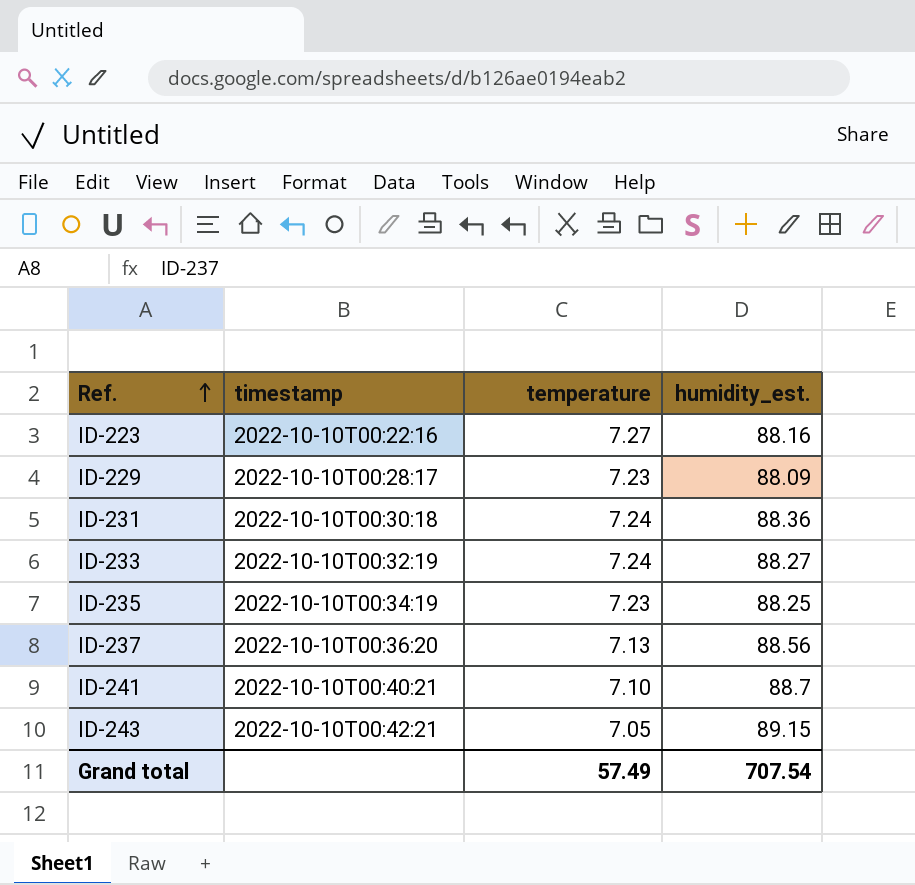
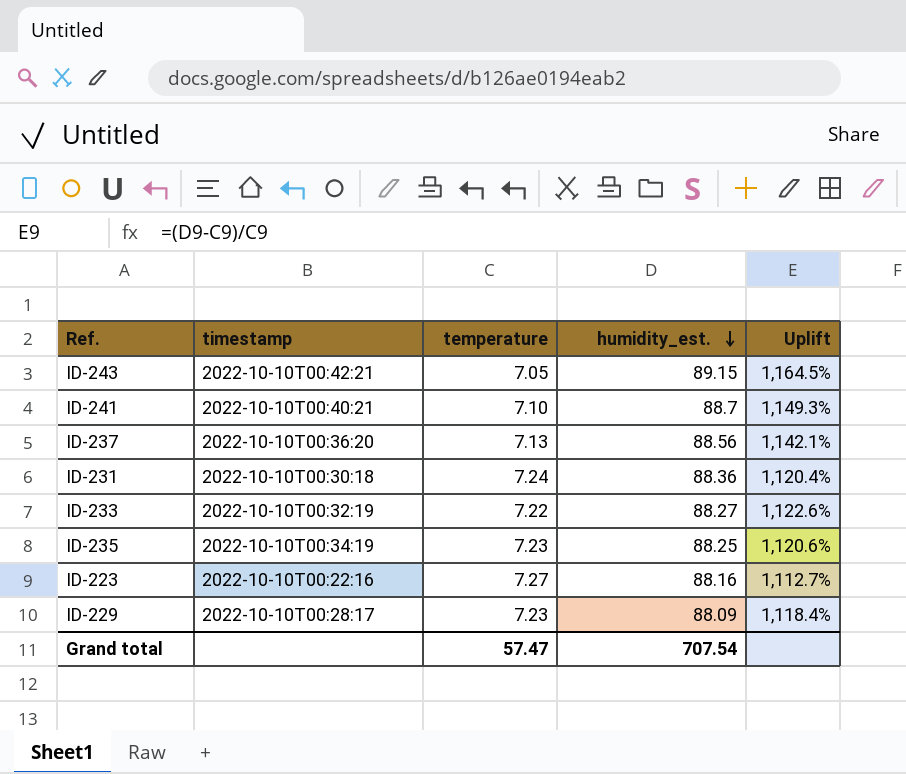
row order: Ref. ascending -> humidity_est. descending
column Uplift | formula: none -> ([humidity_est.] - [temperature]) / [temperature]
ID-233 | temperature: 7.24 -> 7.22
Grand total | temperature: 57.49 -> 57.47

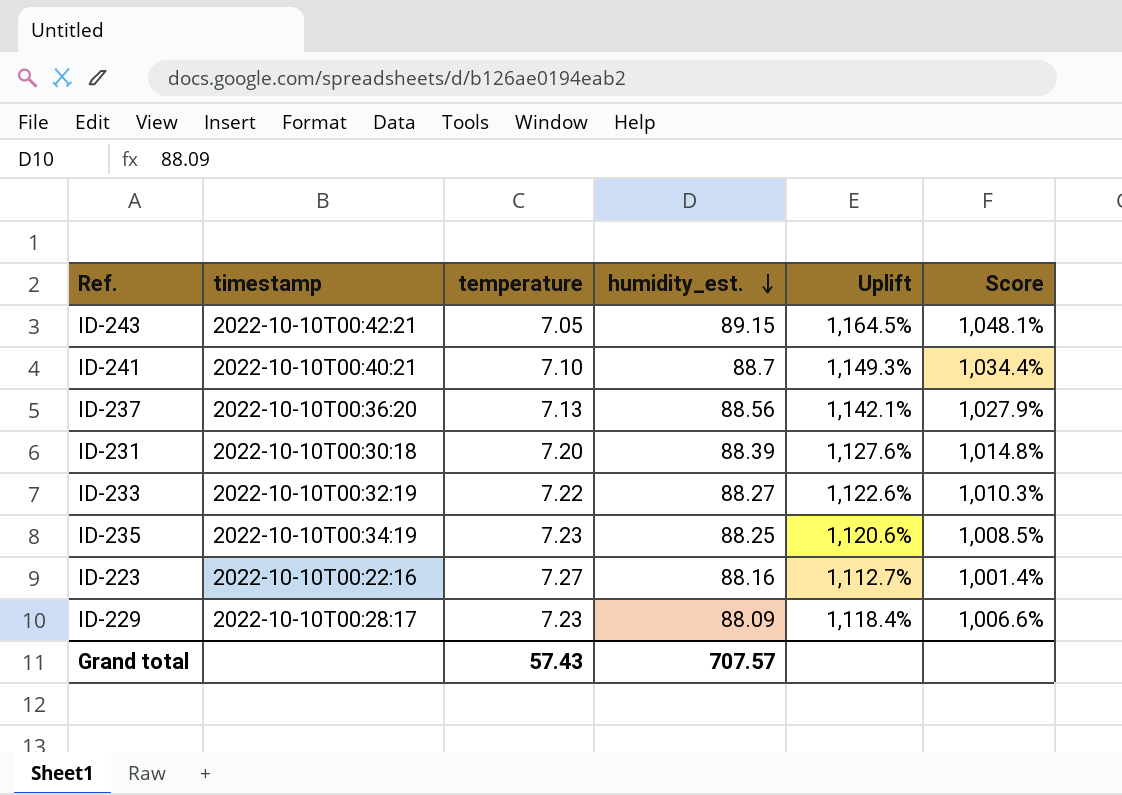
column Score | formula: none -> [Uplift] * 0.9
ID-231 | temperature: 7.24 -> 7.20
ID-231 | humidity_est.: 88.36 -> 88.39
ID-231 | Uplift: 1,120.4% -> 1,127.6%
Grand total | temperature: 57.47 -> 57.43
Grand total | humidity_est.: 707.54 -> 707.57

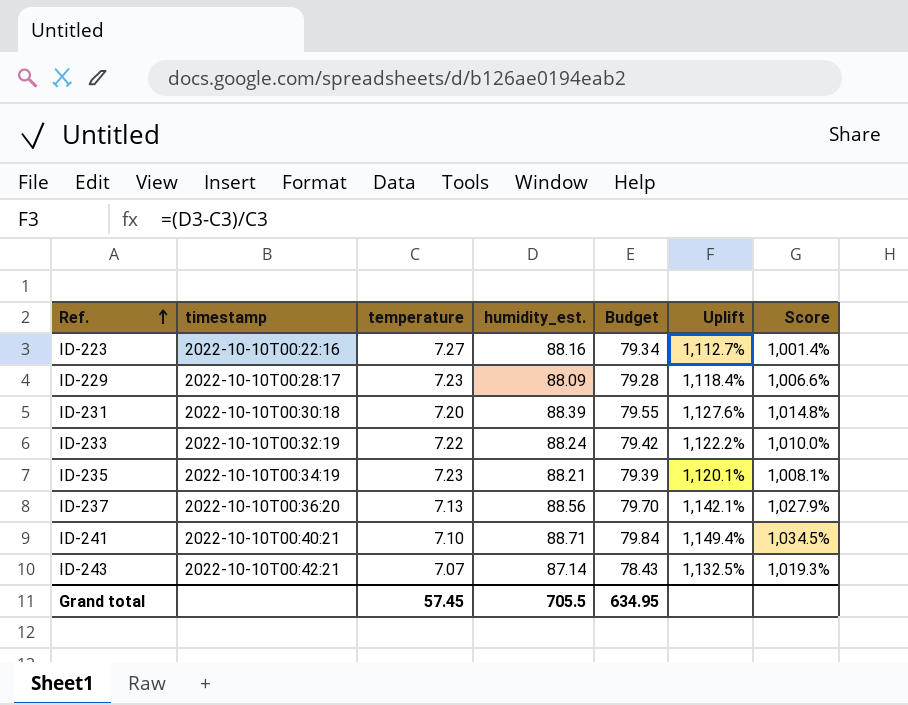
row order: humidity_est. descending -> Ref. ascending
column Budget | formula: none -> [humidity_est.] * 0.9
ID-233 | humidity_est.: 88.27 -> 88.24
ID-233 | Uplift: 1,122.6% -> 1,122.2%
ID-233 | Score: 1,010.3% -> 1,010.0%
ID-235 | humidity_est.: 88.25 -> 88.21
ID-235 | Uplift: 1,120.6% -> 1,120.1%
ID-235 | Score: 1,008.5% -> 1,008.1%
ID-241 | humidity_est.: 88.7 -> 88.71
ID-241 | Uplift: 1,149.3% -> 1,149.4%
ID-241 | Score: 1,034.4% -> 1,034.5%
ID-243 | temperature: 7.05 -> 7.07
ID-243 | humidity_est.: 89.15 -> 87.14
ID-243 | Uplift: 1,164.5% -> 1,132.5%
ID-243 | Score: 1,048.1% -> 1,019.3%
Grand total | temperature: 57.43 -> 57.45
Grand total | humidity_est.: 707.57 -> 705.5

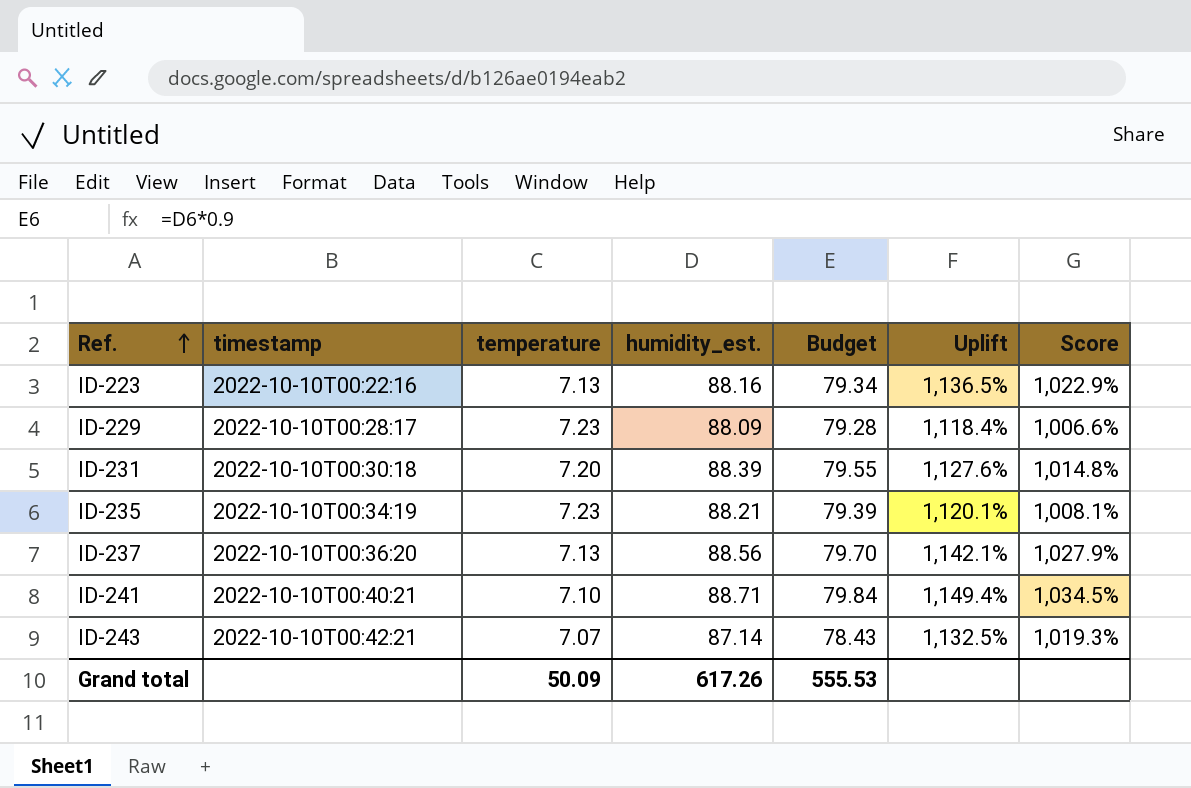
row ID-233: 2022-10-10T00:32:19 | 7.22 | 88.24 | 79.42 | 1,122.2% | 1,010.0% -> none
ID-223 | temperature: 7.27 -> 7.13
ID-223 | Uplift: 1,112.7% -> 1,136.5%
ID-223 | Score: 1,001.4% -> 1,022.9%
Grand total | temperature: 57.45 -> 50.09
Grand total | humidity_est.: 705.5 -> 617.26
Grand total | Budget: 634.95 -> 555.53

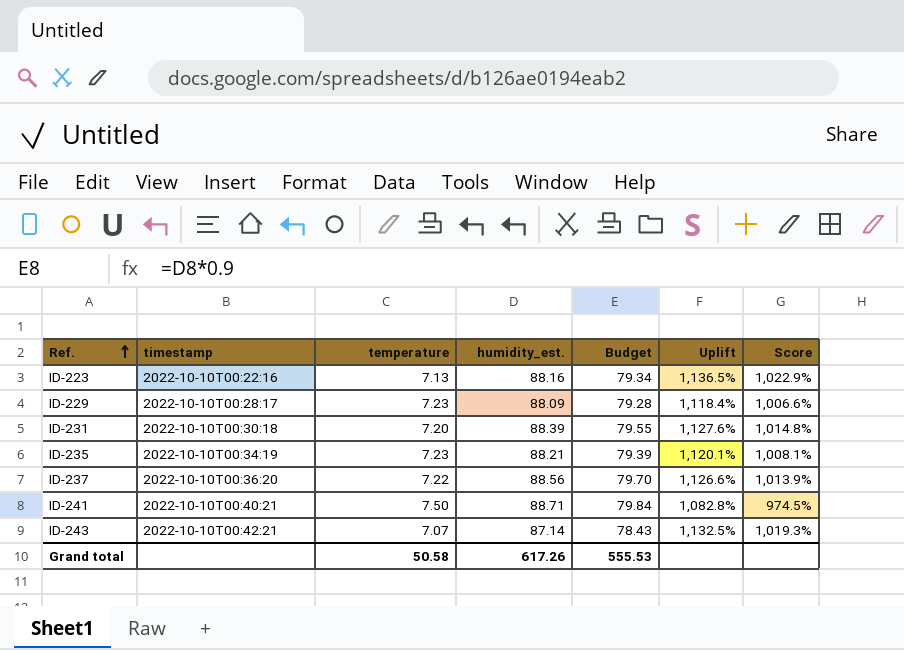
ID-237 | temperature: 7.13 -> 7.22
ID-237 | Uplift: 1,142.1% -> 1,126.6%
ID-237 | Score: 1,027.9% -> 1,013.9%
ID-241 | temperature: 7.10 -> 7.50
ID-241 | Uplift: 1,149.4% -> 1,082.8%
ID-241 | Score: 1,034.5% -> 974.5%
Grand total | temperature: 50.09 -> 50.58

